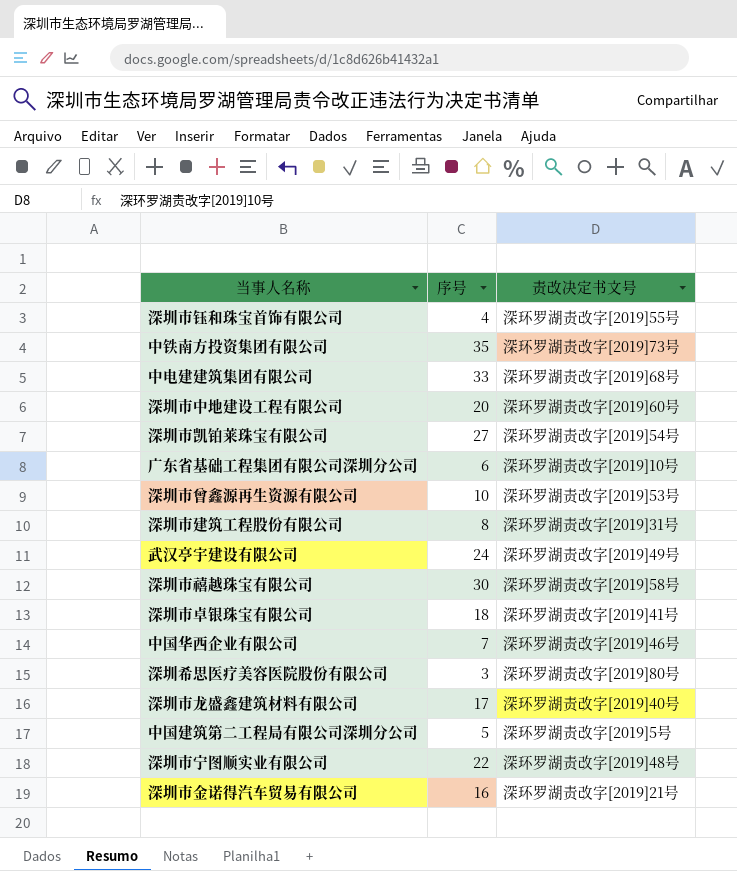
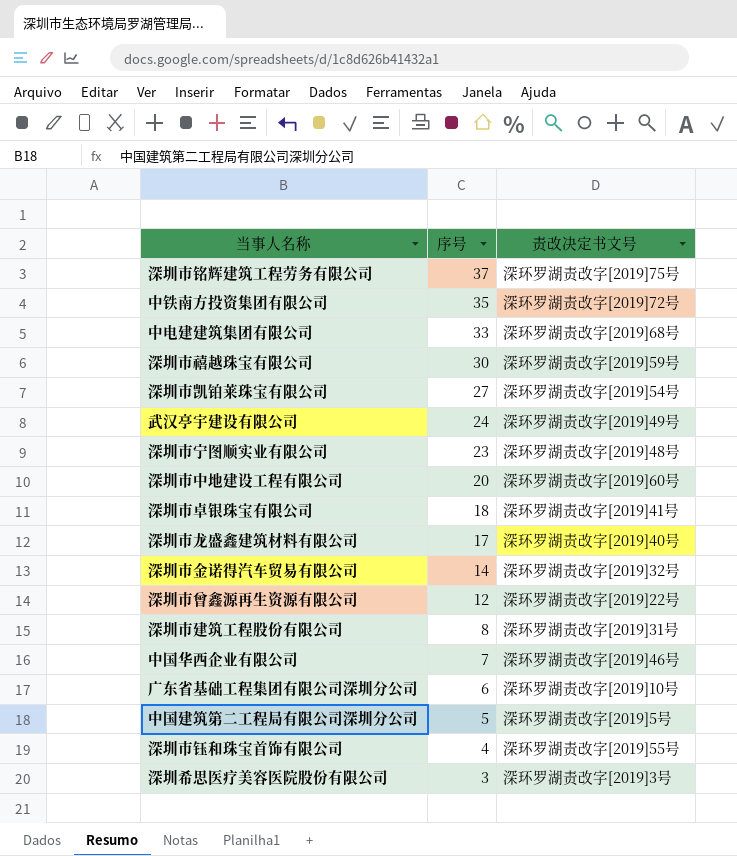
row order: none -> 序号 descending
row 深圳市铭辉建筑工程劳务有限公司: none -> 37 | 深环罗湖责改字[2019]75号
中铁南方投资集团有限公司 | 责改决定书文号: 深环罗湖责改字[2019]73号 -> 深环罗湖责改字[2019]72号
深圳市禧越珠宝有限公司 | 责改决定书文号: 深环罗湖责改字[2019]58号 -> 深环罗湖责改字[2019]59号
深圳市宁图顺实业有限公司 | 序号: 22 -> 23
深圳市金诺得汽车贸易有限公司 | 序号: 16 -> 14
深圳市金诺得汽车贸易有限公司 | 责改决定书文号: 深环罗湖责改字[2019]21号 -> 深环罗湖责改字[2019]32号
深圳市曾鑫源再生资源有限公司 | 序号: 10 -> 12
深圳市曾鑫源再生资源有限公司 | 责改决定书文号: 深环罗湖责改字[2019]53号 -> 深环罗湖责改字[2019]22号
深圳希思医疗美容医院股份有限公司 | 责改决定书文号: 深环罗湖责改字[2019]80号 -> 深环罗湖责改字[2019]3号

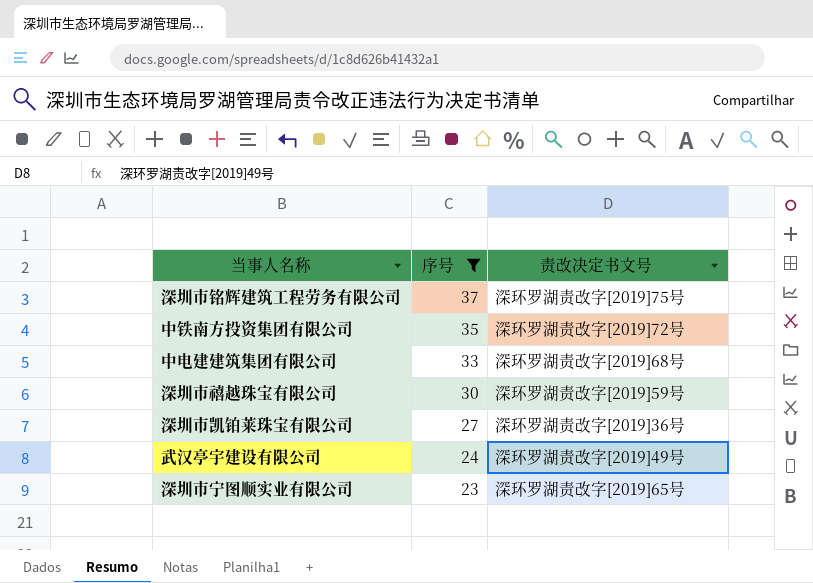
filter: none -> 序号 >= 23
深圳市凯铂莱珠宝有限公司 | 责改决定书文号: 深环罗湖责改字[2019]54号 -> 深环罗湖责改字[2019]36号
深圳市宁图顺实业有限公司 | 责改决定书文号: 深环罗湖责改字[2019]48号 -> 深环罗湖责改字[2019]65号

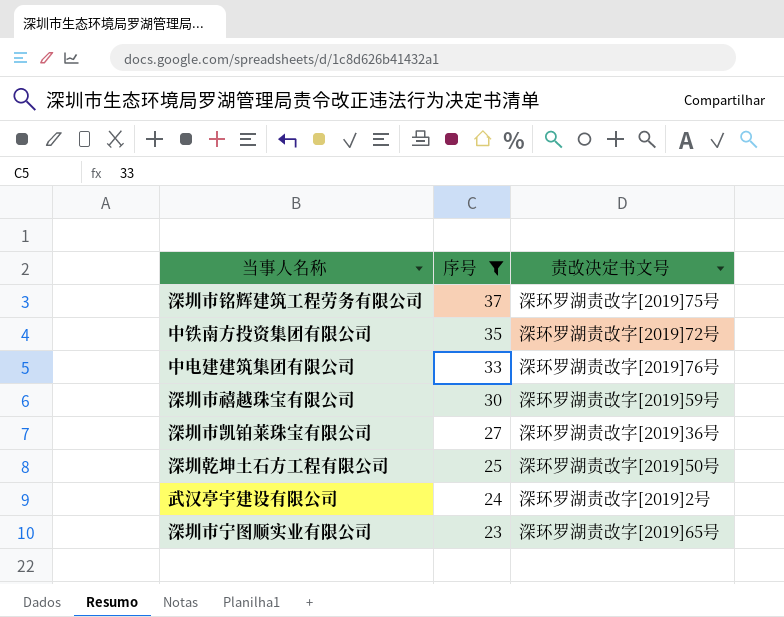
中电建建筑集团有限公司 | 责改决定书文号: 深环罗湖责改字[2019]68号 -> 深环罗湖责改字[2019]76号
row 深圳乾坤土石方工程有限公司: none -> 25 | 深环罗湖责改字[2019]50号
武汉亭宇建设有限公司 | 责改决定书文号: 深环罗湖责改字[2019]49号 -> 深环罗湖责改字[2019]2号

